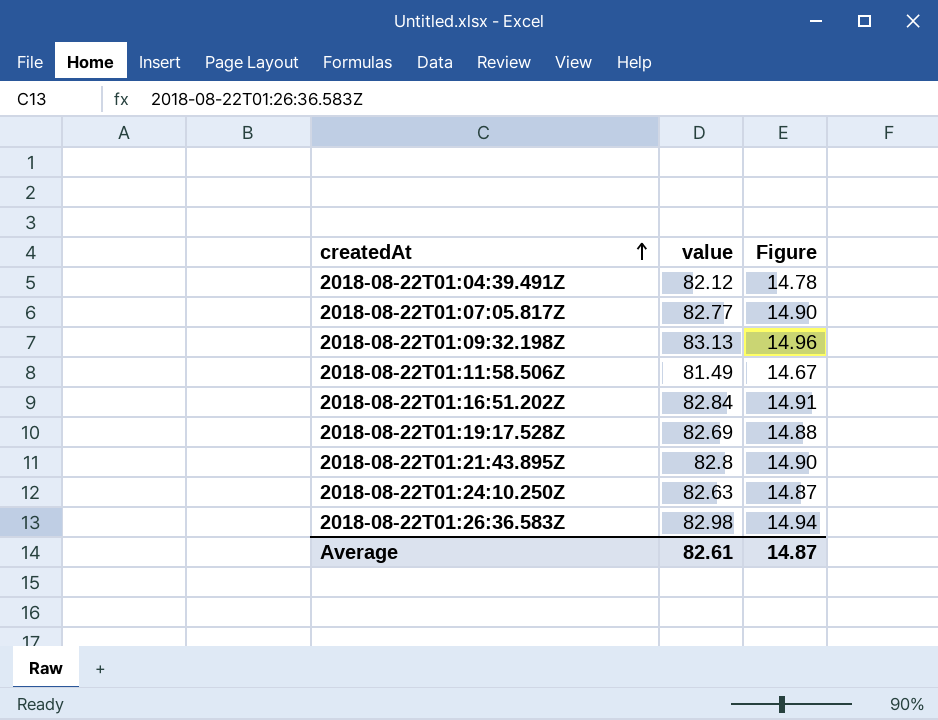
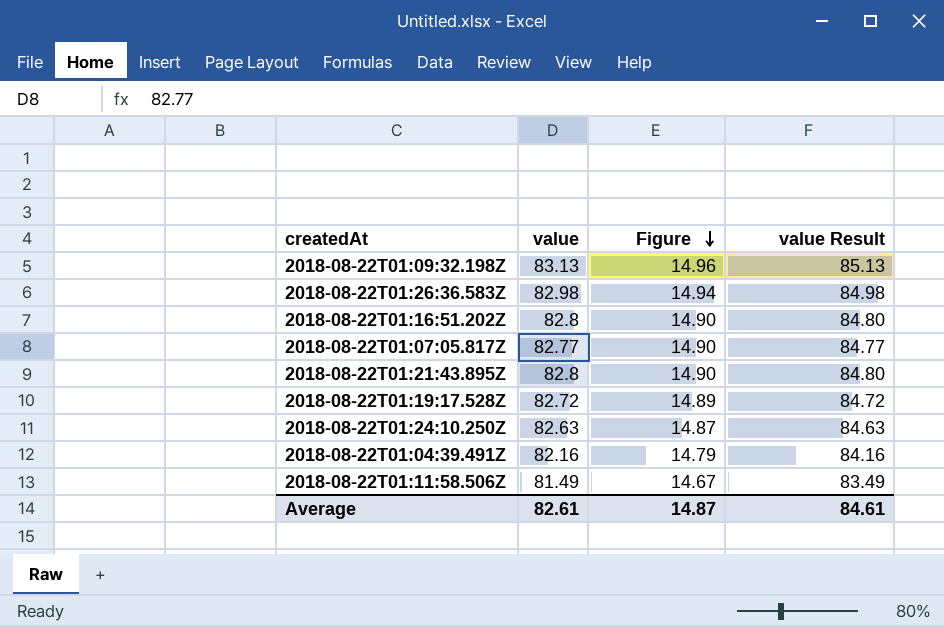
row order: createdAt ascending -> Figure descending
column value Result | formula: none -> [value] + 2
2018-08-22T01:16:51.202Z | value: 82.84 -> 82.8
2018-08-22T01:16:51.202Z | Figure: 14.91 -> 14.90
2018-08-22T01:19:17.528Z | value: 82.69 -> 82.72
2018-08-22T01:19:17.528Z | Figure: 14.88 -> 14.89
2018-08-22T01:04:39.491Z | value: 82.12 -> 82.16
2018-08-22T01:04:39.491Z | Figure: 14.78 -> 14.79

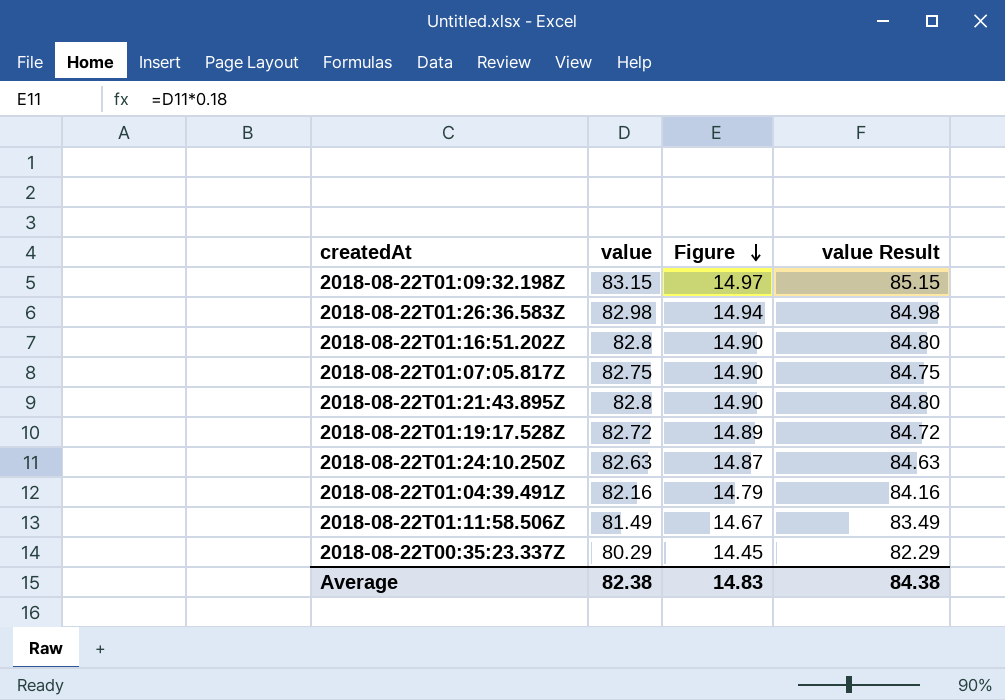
2018-08-22T01:09:32.198Z | value: 83.13 -> 83.15
2018-08-22T01:09:32.198Z | Figure: 14.96 -> 14.97
2018-08-22T01:09:32.198Z | value Result: 85.13 -> 85.15
2018-08-22T01:07:05.817Z | value: 82.77 -> 82.75
2018-08-22T01:07:05.817Z | value Result: 84.77 -> 84.75
row 2018-08-22T00:35:23.337Z: none -> 80.29 | 14.45 | 82.29
Average | value: 82.61 -> 82.38
Average | Figure: 14.87 -> 14.83
Average | value Result: 84.61 -> 84.38

